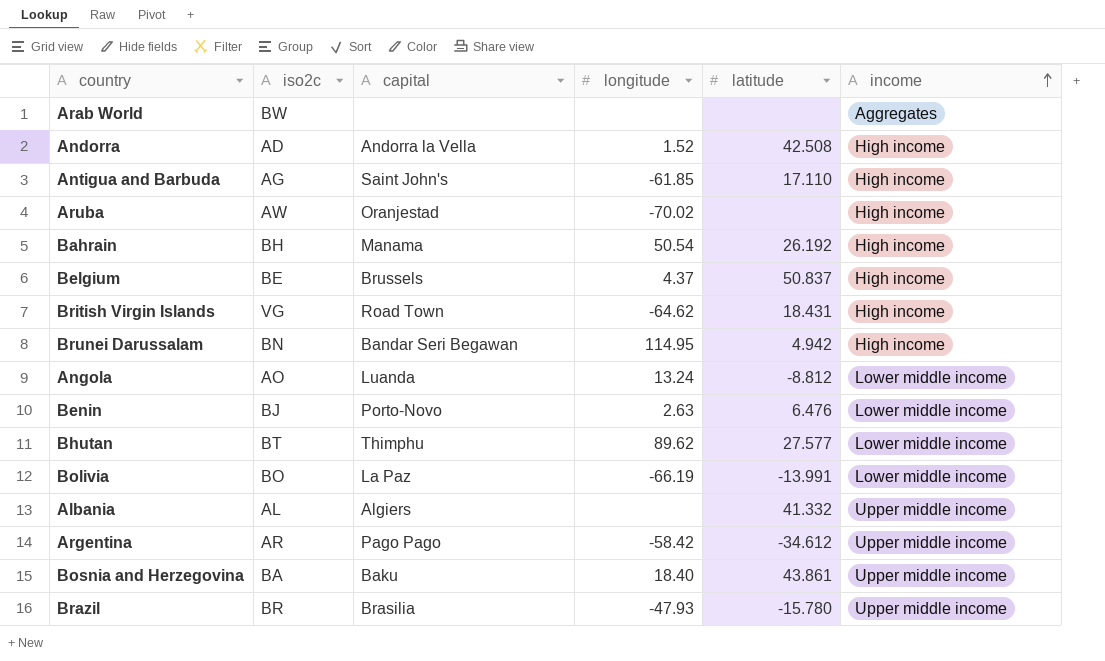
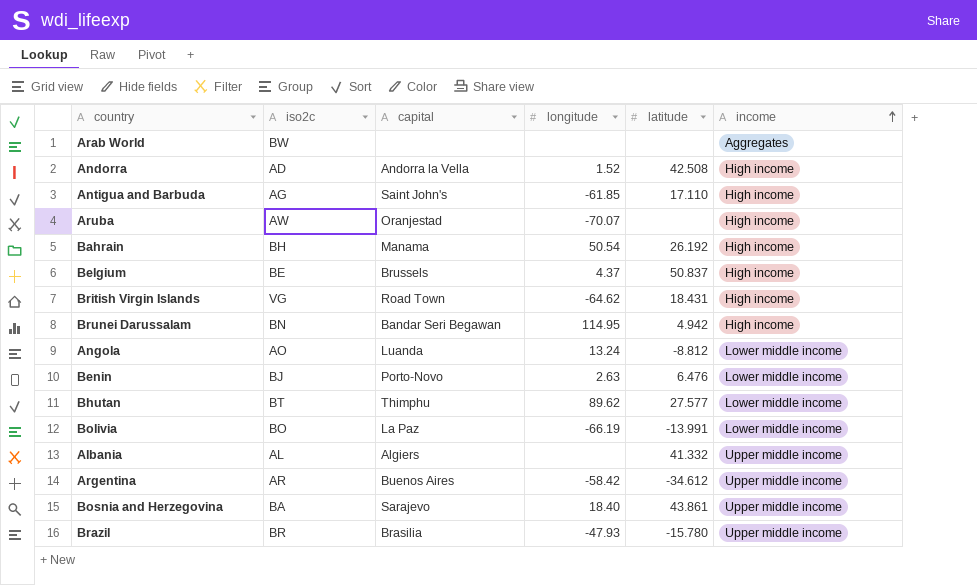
Aruba | longitude: -70.02 -> -70.07
Argentina | capital: Pago Pago -> Buenos Aires
Bosnia and Herzegovina | capital: Baku -> Sarajevo

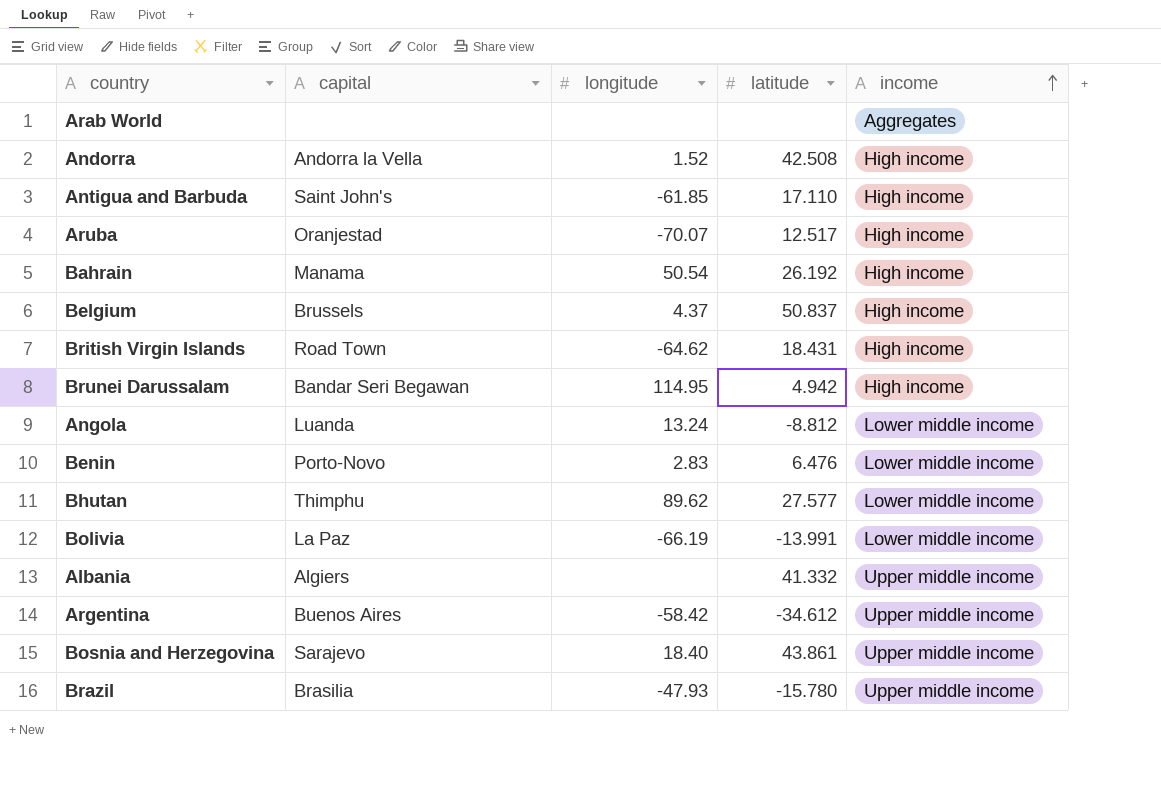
column iso2c | position: 2 -> none
Aruba | latitude: none -> 12.517
Benin | longitude: 2.63 -> 2.83

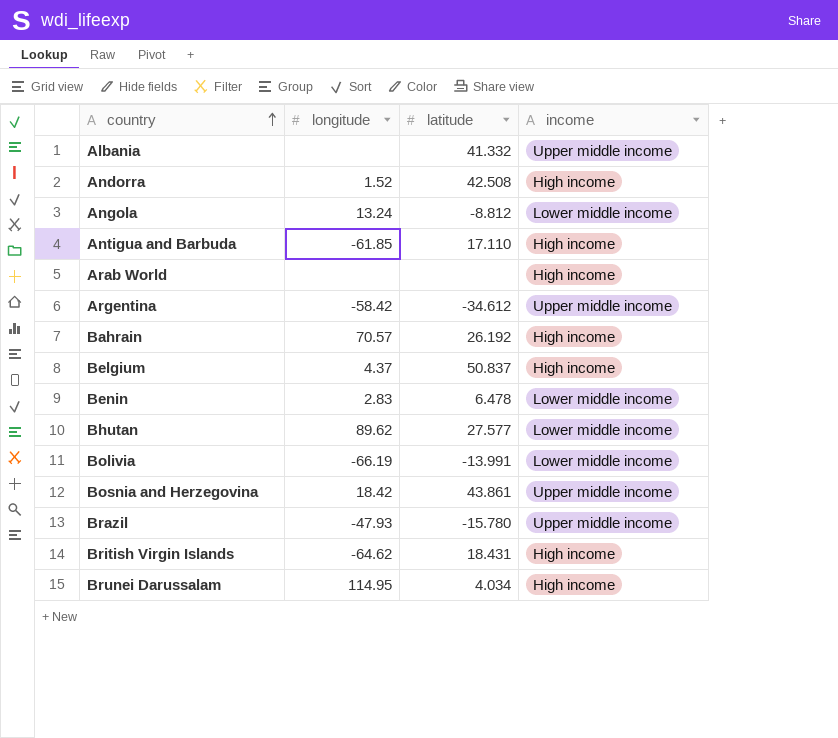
row order: income ascending -> country ascending
column capital | position: 2 -> none
row Aruba: Oranjestad | -70.07 | 12.517 | High income -> none
Arab World | income: Aggregates -> High income
Bahrain | longitude: 50.54 -> 70.57
Benin | latitude: 6.476 -> 6.478
Bosnia and Herzegovina | longitude: 18.40 -> 18.42
Brunei Darussalam | latitude: 4.942 -> 4.034

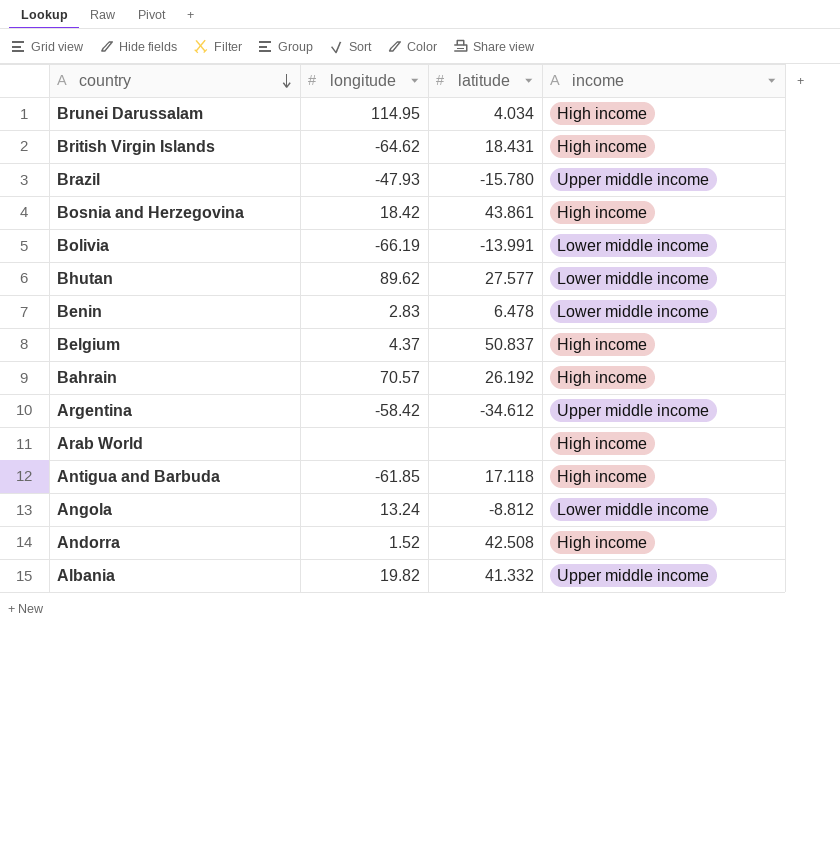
row order: country ascending -> country descending
Bosnia and Herzegovina | income: Upper middle income -> High income
Antigua and Barbuda | latitude: 17.110 -> 17.118
Albania | longitude: none -> 19.82

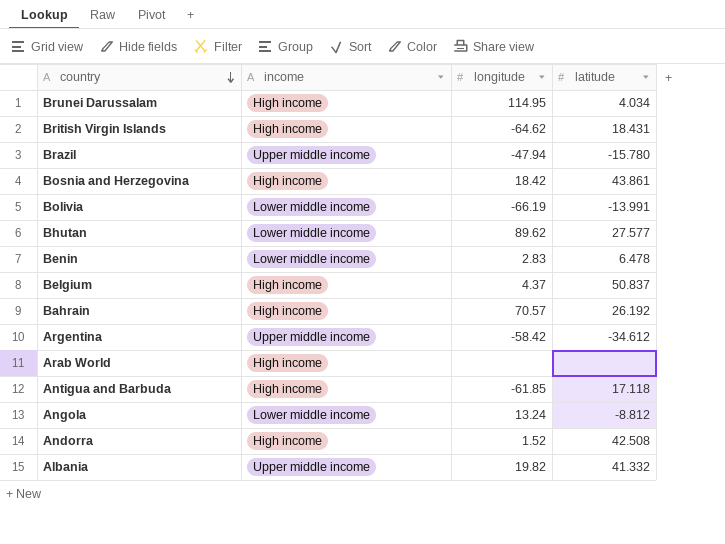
column income | position: 4 -> 2
Brazil | longitude: -47.93 -> -47.94

